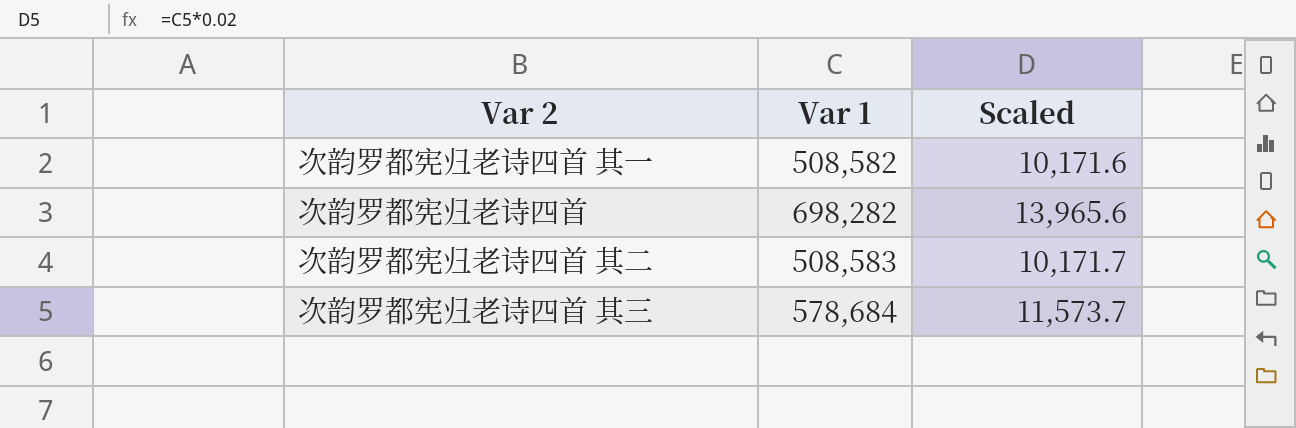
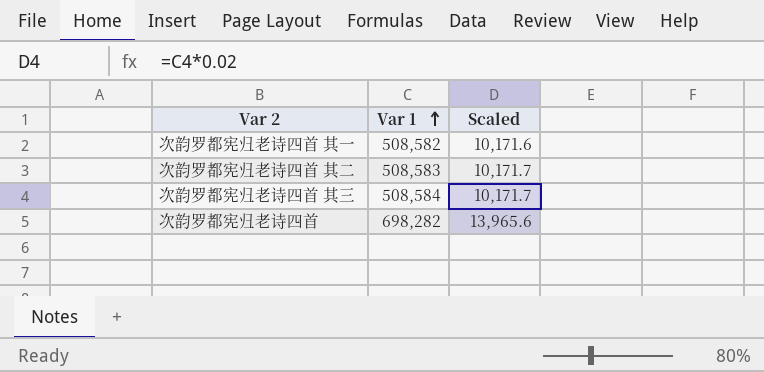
row order: none -> Var 1 ascending
次韵罗都宪归老诗四首 其三 | Var 1: 578,684 -> 508,584
次韵罗都宪归老诗四首 其三 | Scaled: 11,573.7 -> 10,171.7

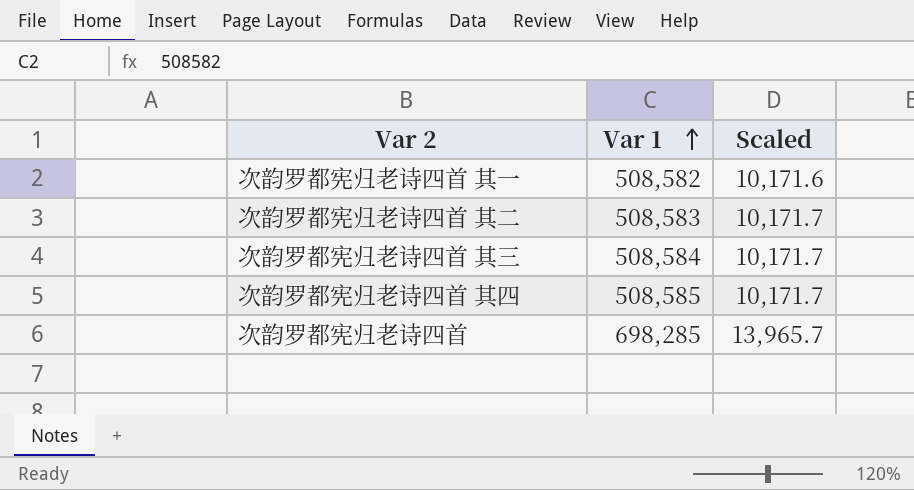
row 次韵罗都宪归老诗四首 其四: none -> 508,585 | 10,171.7
次韵罗都宪归老诗四首 | Var 1: 698,282 -> 698,285
次韵罗都宪归老诗四首 | Scaled: 13,965.6 -> 13,965.7

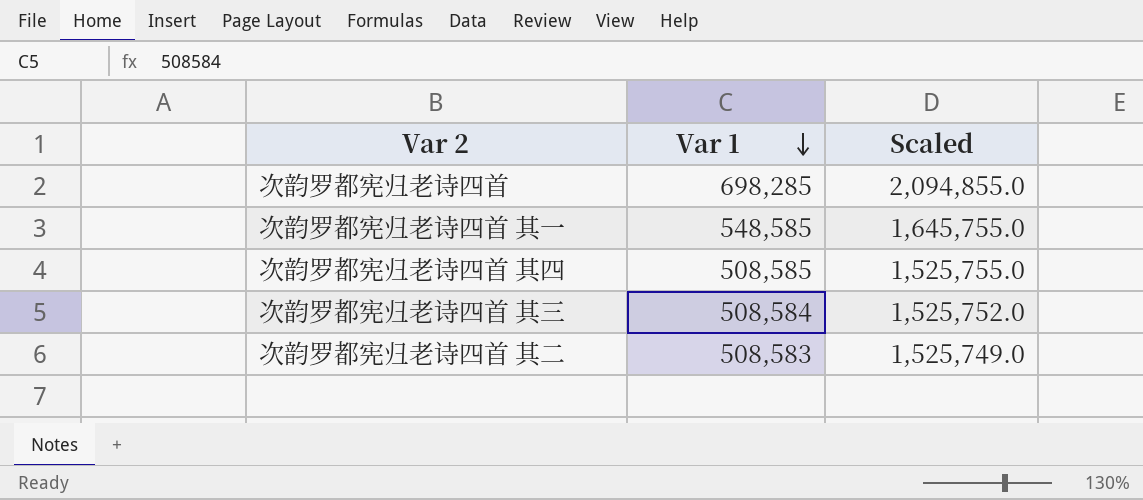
row order: Var 1 ascending -> Var 1 descending
column Scaled | formula: [Var 1] * 0.02 -> [Var 1] * 3
次韵罗都宪归老诗四首 其一 | Var 1: 508,582 -> 548,585

